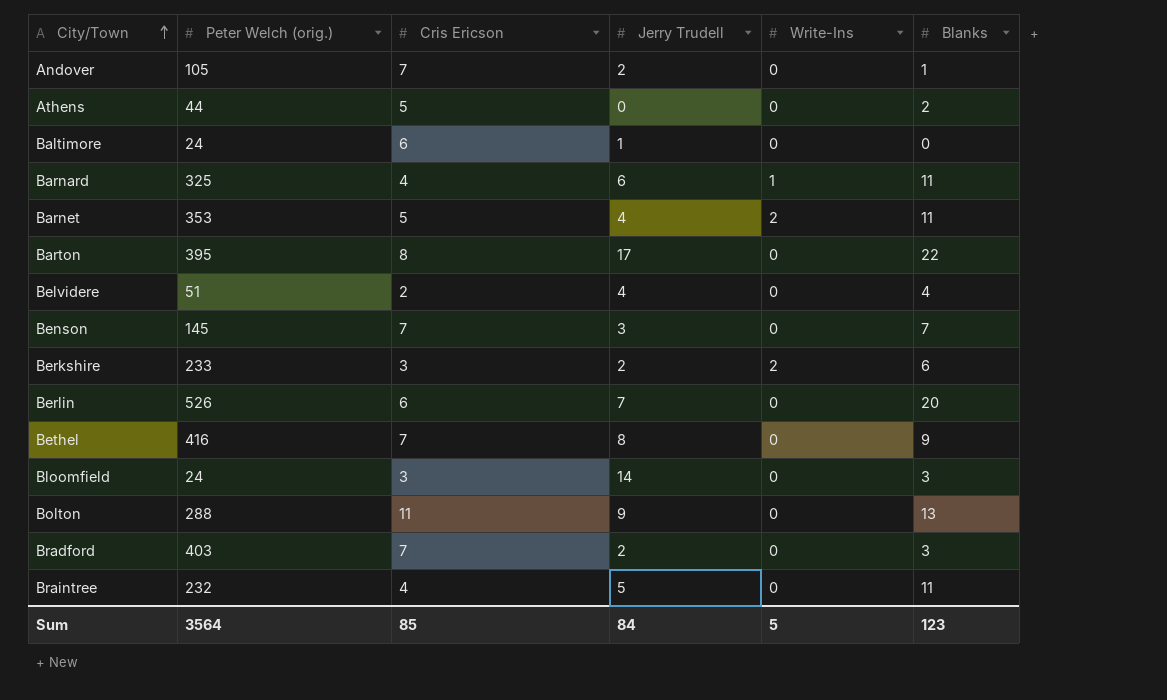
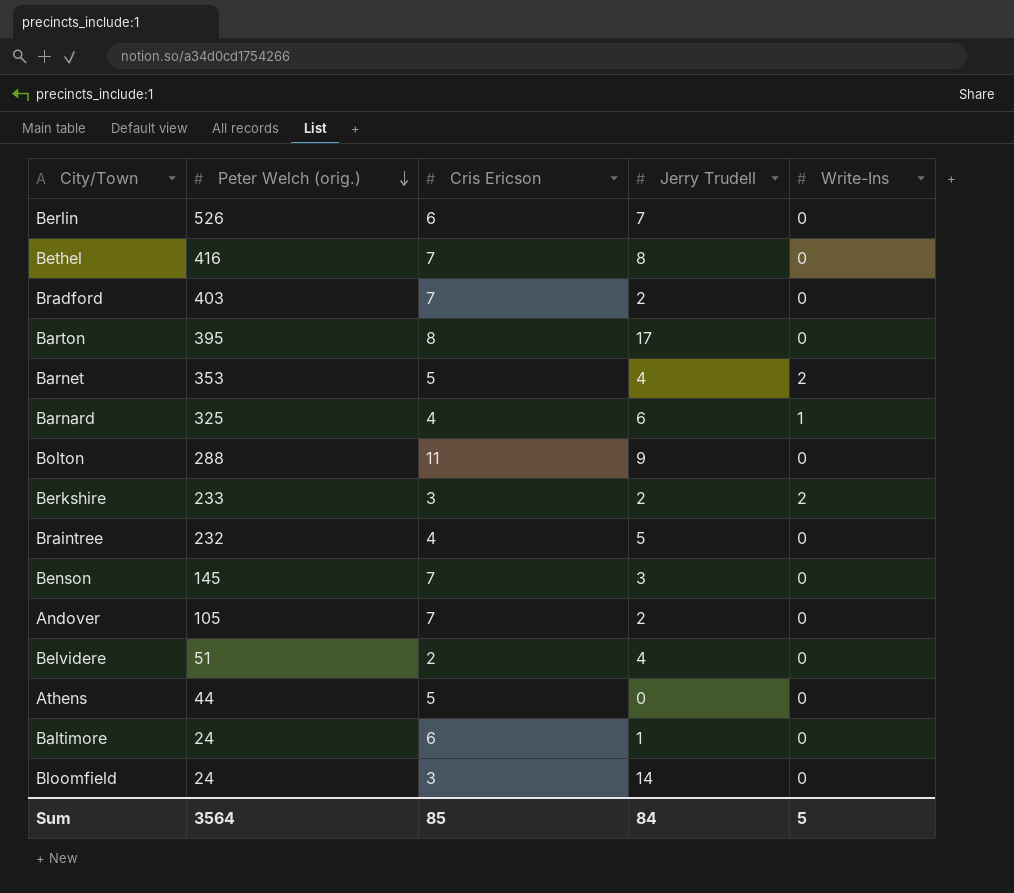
row order: City/Town ascending -> Peter Welch (orig.) descending
column Blanks | position: 6 -> none

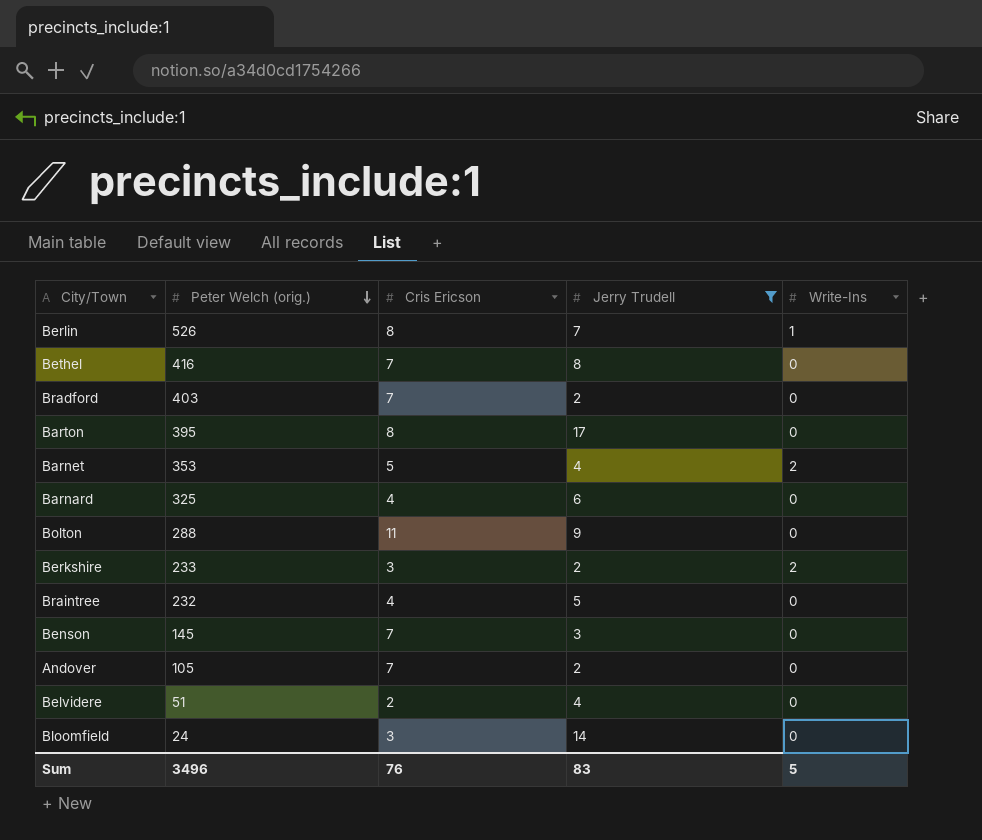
filter: none -> Jerry Trudell >= 2
Berlin | Cris Ericson: 6 -> 8
Berlin | Write-Ins: 0 -> 1
Barnard | Write-Ins: 1 -> 0
Sum | Peter Welch (orig.): 3564 -> 3496
Sum | Cris Ericson: 85 -> 76
Sum | Jerry Trudell: 84 -> 83

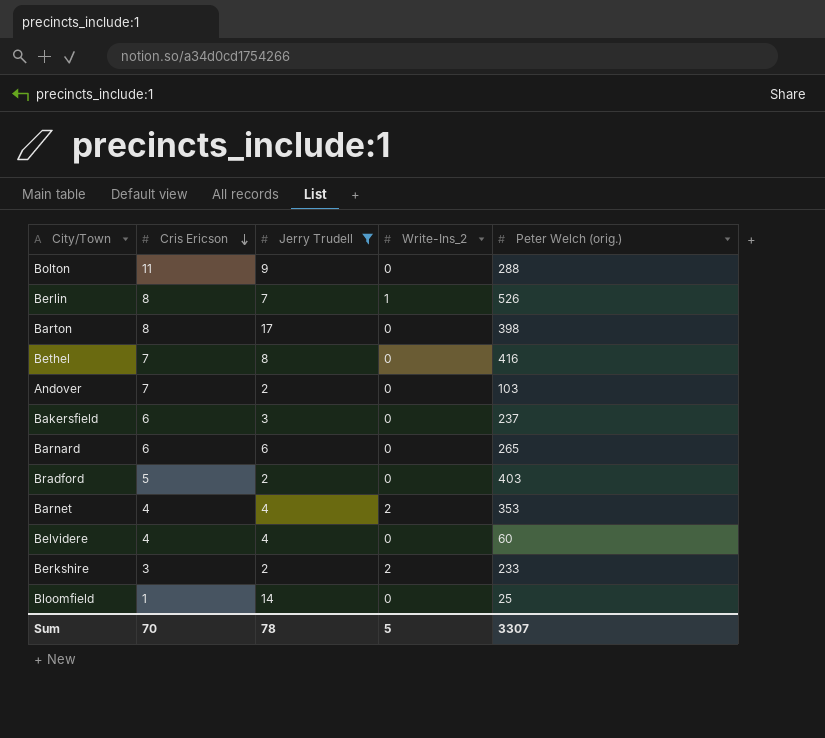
row order: Peter Welch (orig.) descending -> Cris Ericson descending
column name: Write-Ins -> Write-Ins_2
column Peter Welch (orig.) | position: 2 -> 5
row Braintree: 232 | 4 | 5 | 0 -> none
row Benson: 145 | 7 | 3 | 0 -> none
Barton | Peter Welch (orig.): 395 -> 398
Andover | Peter Welch (orig.): 105 -> 103
row Bakersfield: none -> 6 | 3 | 0 | 237
Barnard | Cris Ericson: 4 -> 6
Barnard | Peter Welch (orig.): 325 -> 265
Bradford | Cris Ericson: 7 -> 5
Barnet | Cris Ericson: 5 -> 4
Belvidere | Cris Ericson: 2 -> 4
Belvidere | Peter Welch (orig.): 51 -> 60
Bloomfield | Cris Ericson: 3 -> 1
Bloomfield | Peter Welch (orig.): 24 -> 25
Sum | Cris Ericson: 76 -> 70
Sum | Jerry Trudell: 83 -> 78
Sum | Peter Welch (orig.): 3496 -> 3307

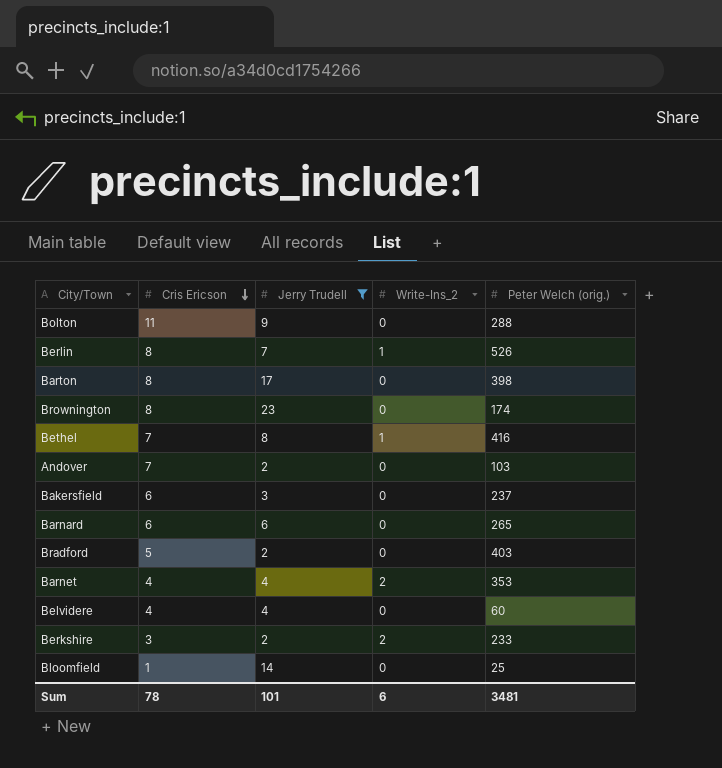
row Brownington: none -> 8 | 23 | 0 | 174
Bethel | Write-Ins_2: 0 -> 1
Sum | Cris Ericson: 70 -> 78
Sum | Jerry Trudell: 78 -> 101
Sum | Write-Ins_2: 5 -> 6
Sum | Peter Welch (orig.): 3307 -> 3481

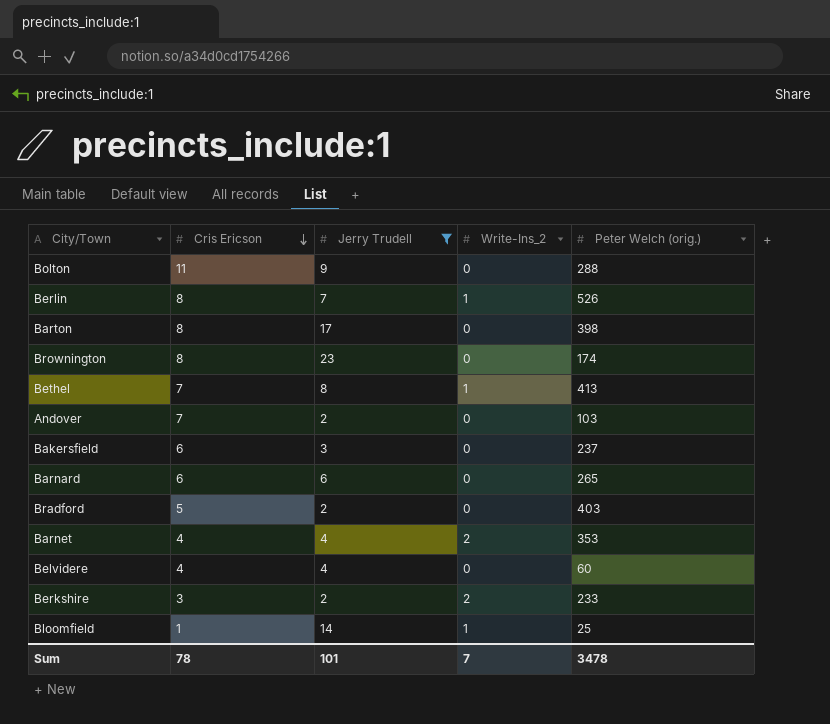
Bethel | Peter Welch (orig.): 416 -> 413
Bloomfield | Write-Ins_2: 0 -> 1
Sum | Write-Ins_2: 6 -> 7
Sum | Peter Welch (orig.): 3481 -> 3478

